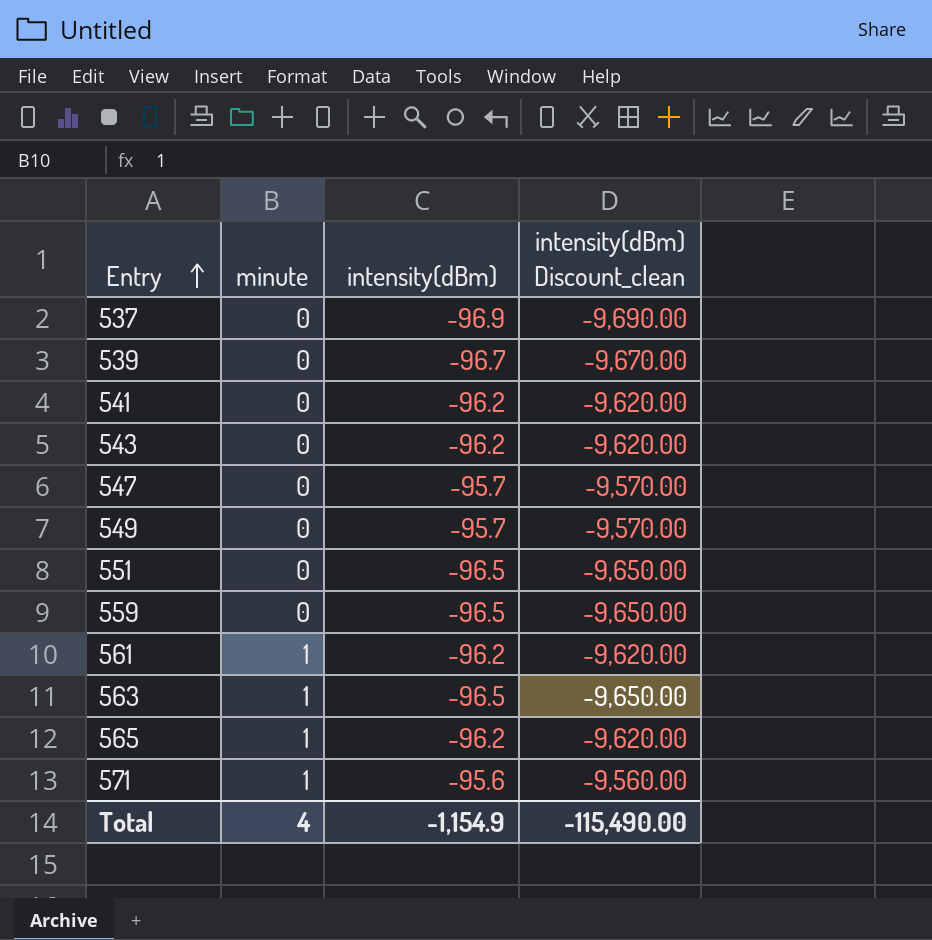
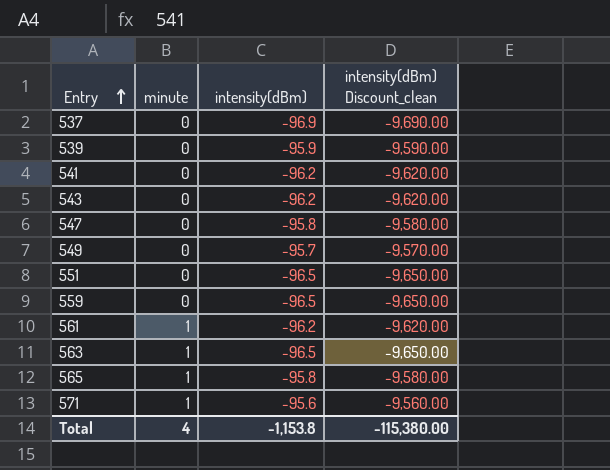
539 | intensity(dBm): -96.7 -> -95.9
539 | intensity(dBm) Discount_clean: -9,670.00 -> -9,590.00
547 | intensity(dBm): -95.7 -> -95.8
547 | intensity(dBm) Discount_clean: -9,570.00 -> -9,580.00
565 | intensity(dBm): -96.2 -> -95.8
565 | intensity(dBm) Discount_clean: -9,620.00 -> -9,580.00
Total | intensity(dBm): -1,154.9 -> -1,153.8
Total | intensity(dBm) Discount_clean: -115,490.00 -> -115,380.00

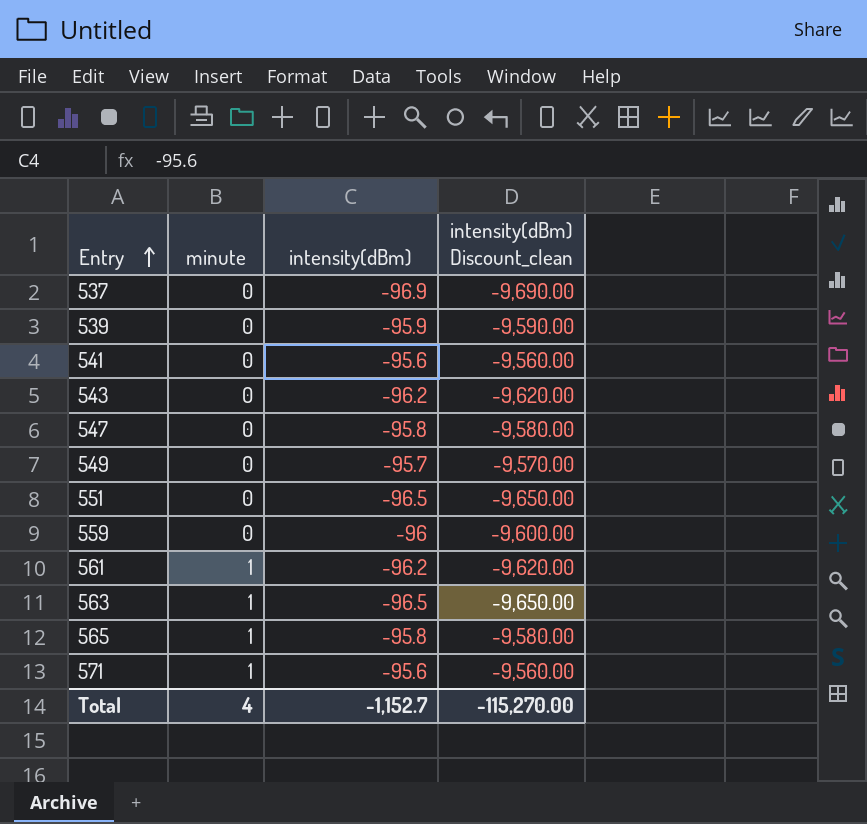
541 | intensity(dBm): -96.2 -> -95.6
541 | intensity(dBm) Discount_clean: -9,620.00 -> -9,560.00
559 | intensity(dBm): -96.5 -> -96
559 | intensity(dBm) Discount_clean: -9,650.00 -> -9,600.00
Total | intensity(dBm): -1,153.8 -> -1,152.7
Total | intensity(dBm) Discount_clean: -115,380.00 -> -115,270.00

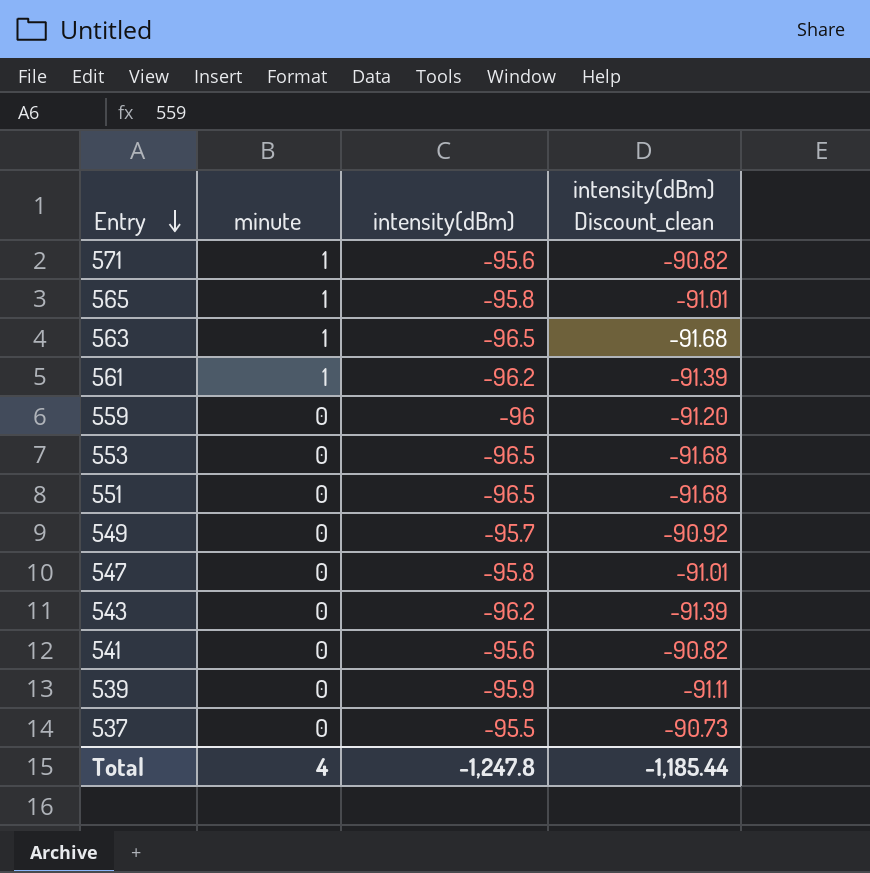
row order: Entry ascending -> Entry descending
column intensity(dBm) Discount_clean | formula: [intensity(dBm)] * 100 -> [intensity(dBm)] * 0.95
row 553: none -> 0 | -96.5 | -91.68
537 | intensity(dBm): -96.9 -> -95.5
Total | intensity(dBm): -1,152.7 -> -1,247.8
Total | intensity(dBm) Discount_clean: -115,270.00 -> -1,185.44

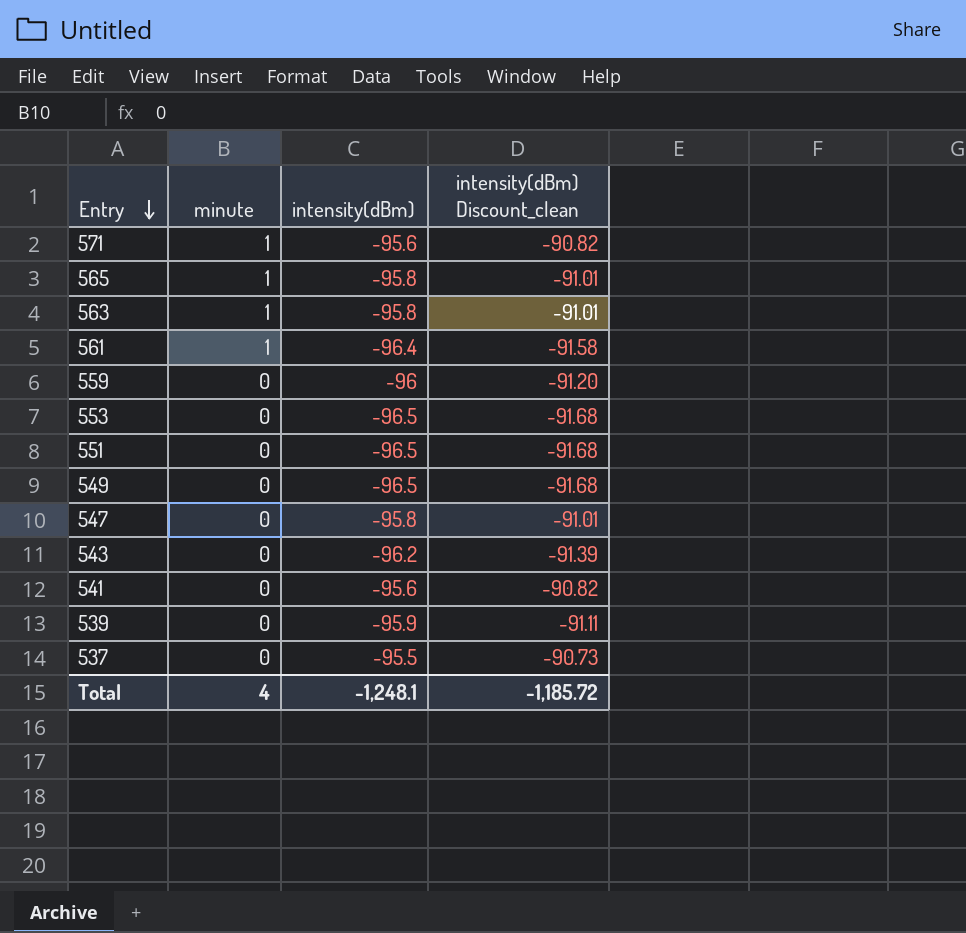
563 | intensity(dBm): -96.5 -> -95.8
563 | intensity(dBm) Discount_clean: -91.68 -> -91.01
561 | intensity(dBm): -96.2 -> -96.4
561 | intensity(dBm) Discount_clean: -91.39 -> -91.58
549 | intensity(dBm): -95.7 -> -96.5
549 | intensity(dBm) Discount_clean: -90.92 -> -91.68
Total | intensity(dBm): -1,247.8 -> -1,248.1
Total | intensity(dBm) Discount_clean: -1,185.44 -> -1,185.72

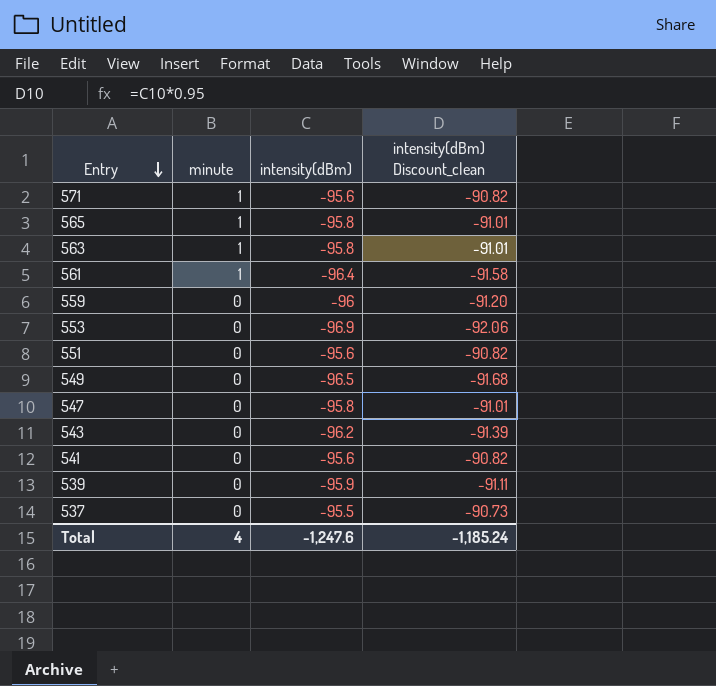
553 | intensity(dBm): -96.5 -> -96.9
553 | intensity(dBm) Discount_clean: -91.68 -> -92.06
551 | intensity(dBm): -96.5 -> -95.6
551 | intensity(dBm) Discount_clean: -91.68 -> -90.82
Total | intensity(dBm): -1,248.1 -> -1,247.6
Total | intensity(dBm) Discount_clean: -1,185.72 -> -1,185.24

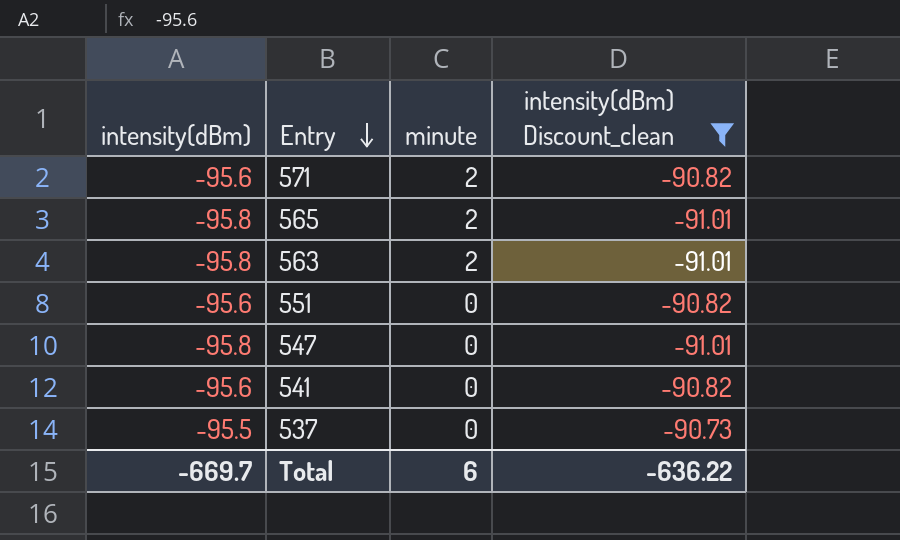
filter: none -> intensity(dBm) Discount_clean >= -91.01
column intensity(dBm) | position: 3 -> 1
571 | minute: 1 -> 2
565 | minute: 1 -> 2
563 | minute: 1 -> 2
Total | intensity(dBm): -1,247.6 -> -669.7
Total | minute: 4 -> 6
Total | intensity(dBm) Discount_clean: -1,185.24 -> -636.22

